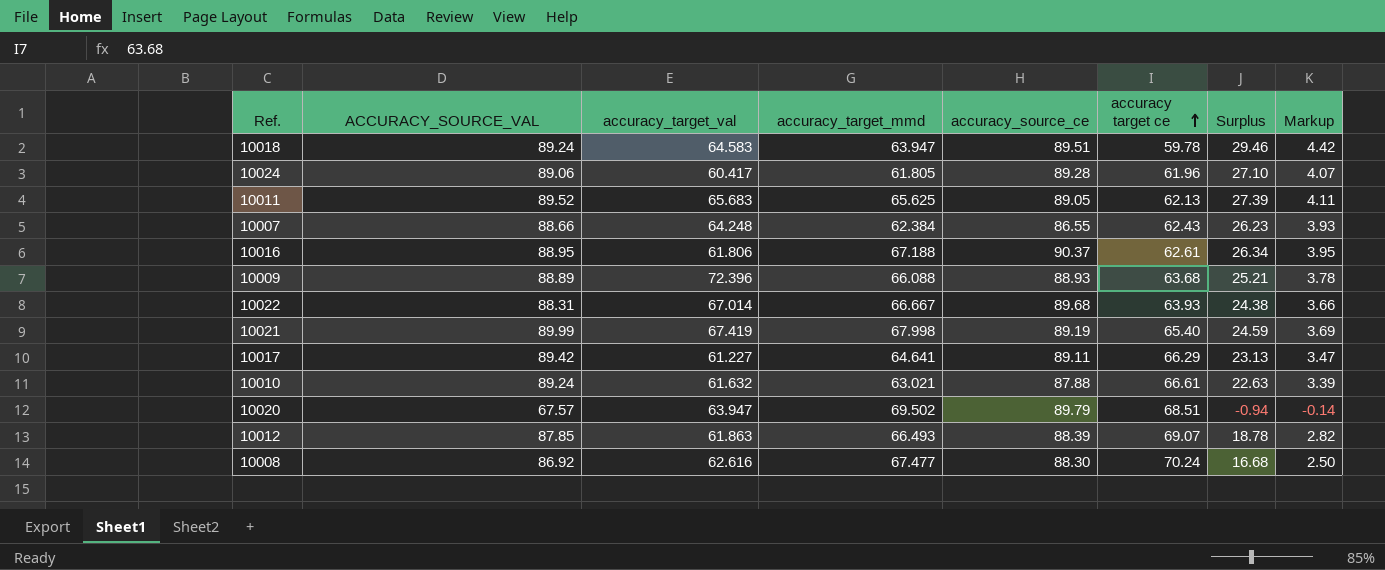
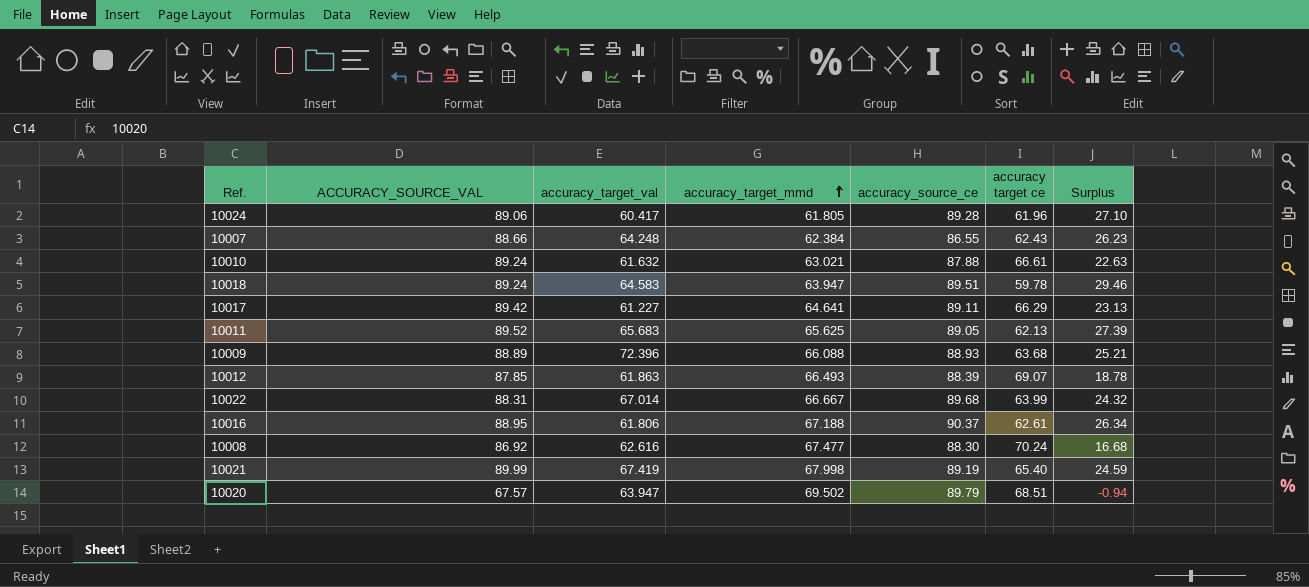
row order: accuracy target ce ascending -> accuracy_target_mmd ascending
column Markup | formula: [Surplus] * 0.15 -> none
10022 | accuracy target ce: 63.93 -> 63.99
10022 | Surplus: 24.38 -> 24.32

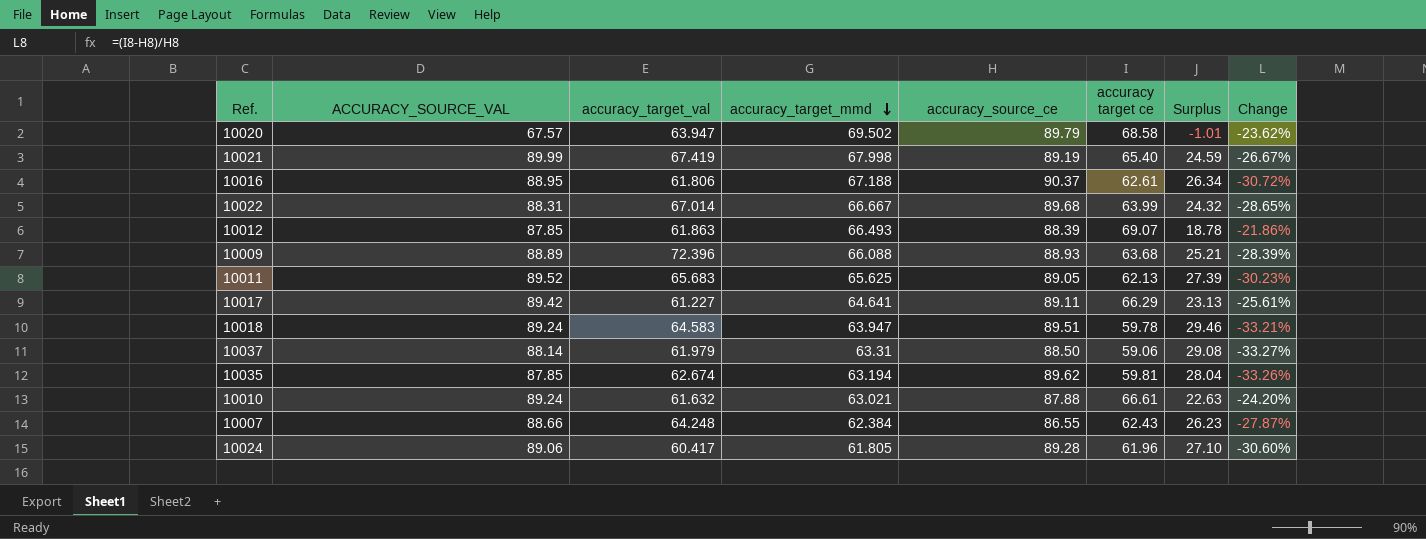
row order: accuracy_target_mmd ascending -> accuracy_target_mmd descending
column Change | formula: none -> ([accuracy target ce] - [accuracy_source_ce]) / [accuracy_source_ce]
row 10008: 86.92 | 62.616 | 67.477 | 88.30 | 70.24 | 16.68 -> none
10020 | accuracy target ce: 68.51 -> 68.58
10020 | Surplus: -0.94 -> -1.01
row 10037: none -> 88.14 | 61.979 | 63.31 | 88.50 | 59.06 | 29.08 | -33.27%
row 10035: none -> 87.85 | 62.674 | 63.194 | 89.62 | 59.81 | 28.04 | -33.26%

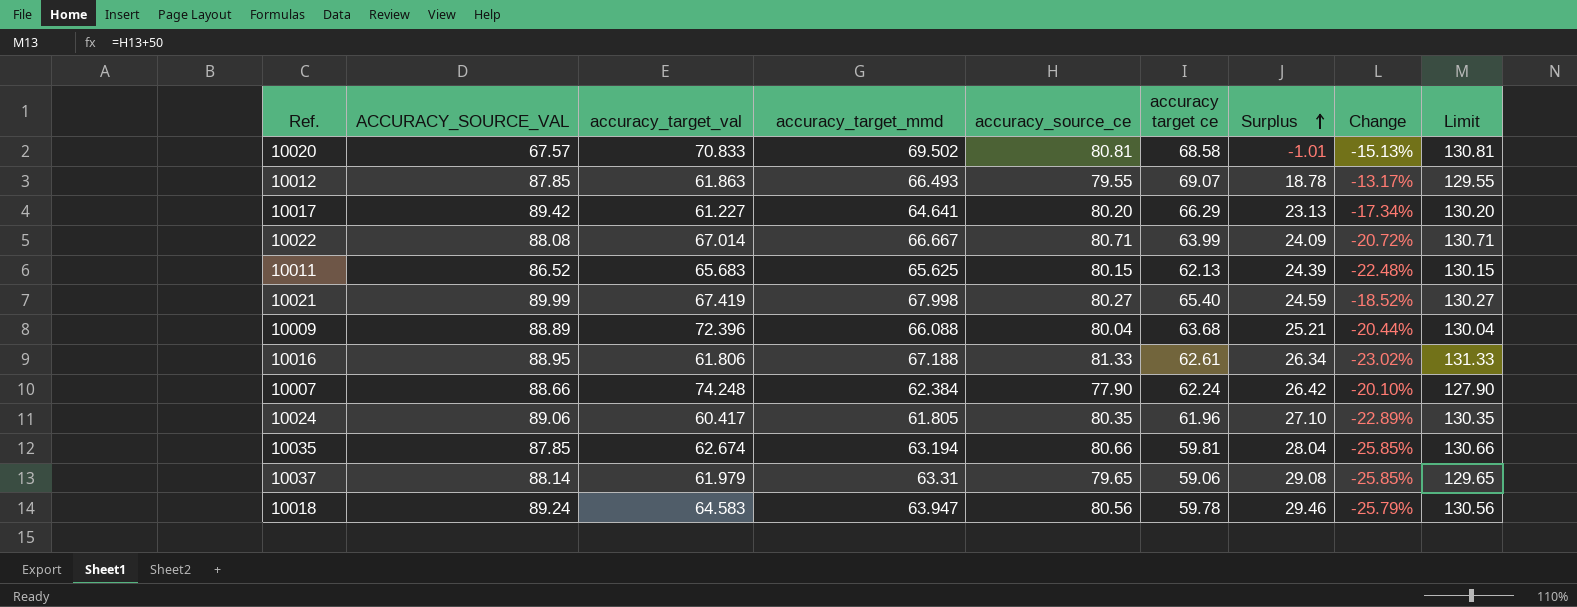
row order: accuracy_target_mmd descending -> Surplus ascending
column Limit | formula: none -> [accuracy_source_ce] + 50
row 10010: 89.24 | 61.632 | 63.021 | 87.88 | 66.61 | 22.63 | -24.20% -> none
10020 | accuracy_target_val: 63.947 -> 70.833
10020 | accuracy_source_ce: 89.79 -> 80.81
10020 | Change: -23.62% -> -15.13%
10012 | accuracy_source_ce: 88.39 -> 79.55
10012 | Change: -21.86% -> -13.17%
10017 | accuracy_source_ce: 89.11 -> 80.20
10017 | Change: -25.61% -> -17.34%
10022 | ACCURACY_SOURCE_VAL: 88.31 -> 88.08
10022 | accuracy_source_ce: 89.68 -> 80.71
10022 | Surplus: 24.32 -> 24.09
10022 | Change: -28.65% -> -20.72%
10011 | ACCURACY_SOURCE_VAL: 89.52 -> 86.52
10011 | accuracy_source_ce: 89.05 -> 80.15
10011 | Surplus: 27.39 -> 24.39
10011 | Change: -30.23% -> -22.48%
10021 | accuracy_source_ce: 89.19 -> 80.27
10021 | Change: -26.67% -> -18.52%
10009 | accuracy_source_ce: 88.93 -> 80.04
10009 | Change: -28.39% -> -20.44%
10016 | accuracy_source_ce: 90.37 -> 81.33
10016 | Change: -30.72% -> -23.02%
10007 | accuracy_target_val: 64.248 -> 74.248
10007 | accuracy_source_ce: 86.55 -> 77.90
10007 | accuracy target ce: 62.43 -> 62.24
10007 | Surplus: 26.23 -> 26.42
10007 | Change: -27.87% -> -20.10%
10024 | accuracy_source_ce: 89.28 -> 80.35
10024 | Change: -30.60% -> -22.89%
10035 | accuracy_source_ce: 89.62 -> 80.66
10035 | Change: -33.26% -> -25.85%
10037 | accuracy_source_ce: 88.50 -> 79.65
10037 | Change: -33.27% -> -25.85%
10018 | accuracy_source_ce: 89.51 -> 80.56
10018 | Change: -33.21% -> -25.79%

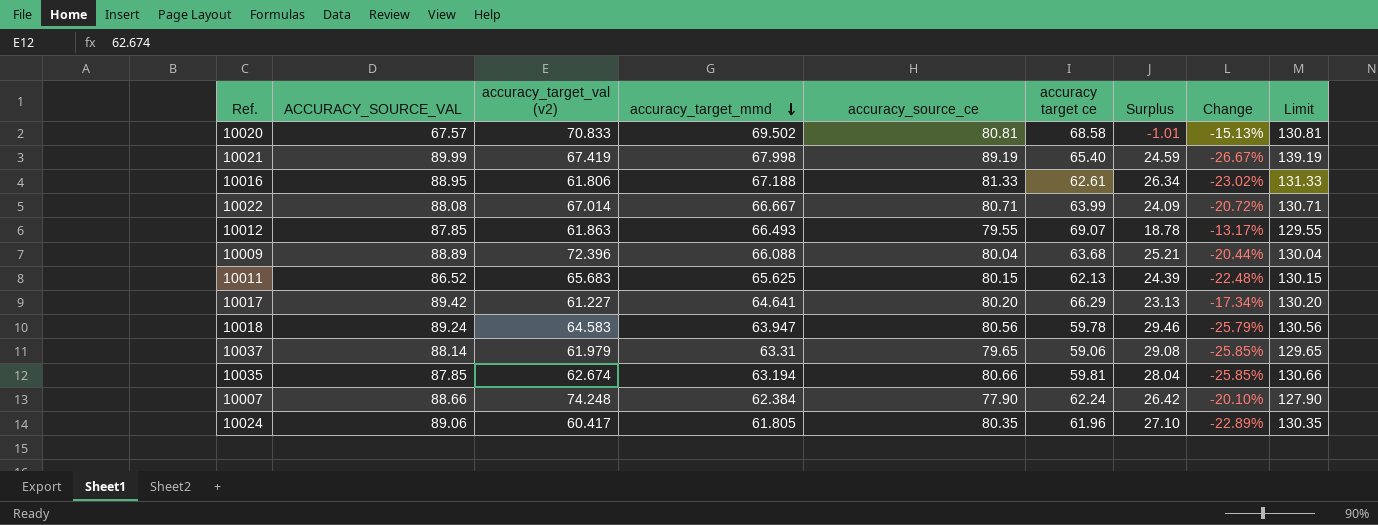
row order: Surplus ascending -> accuracy_target_mmd descending
column name: accuracy_target_val -> accuracy_target_val (v2)
10021 | accuracy_source_ce: 80.27 -> 89.19
10021 | Change: -18.52% -> -26.67%
10021 | Limit: 130.27 -> 139.19

